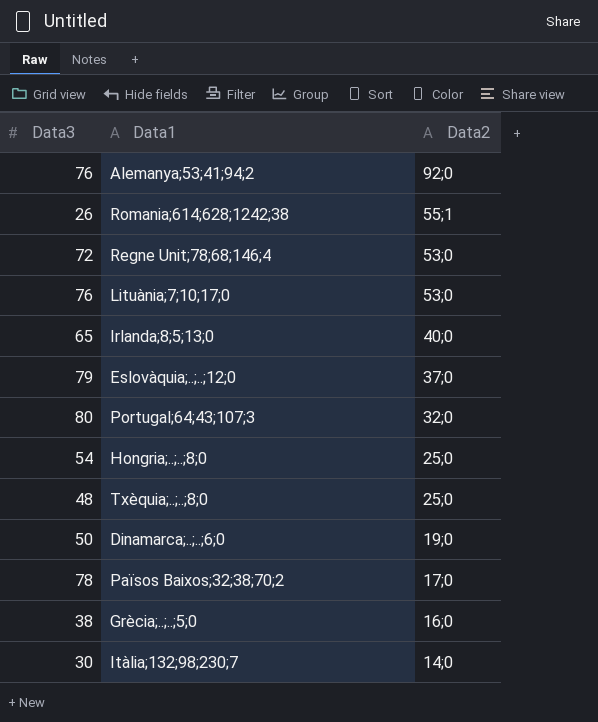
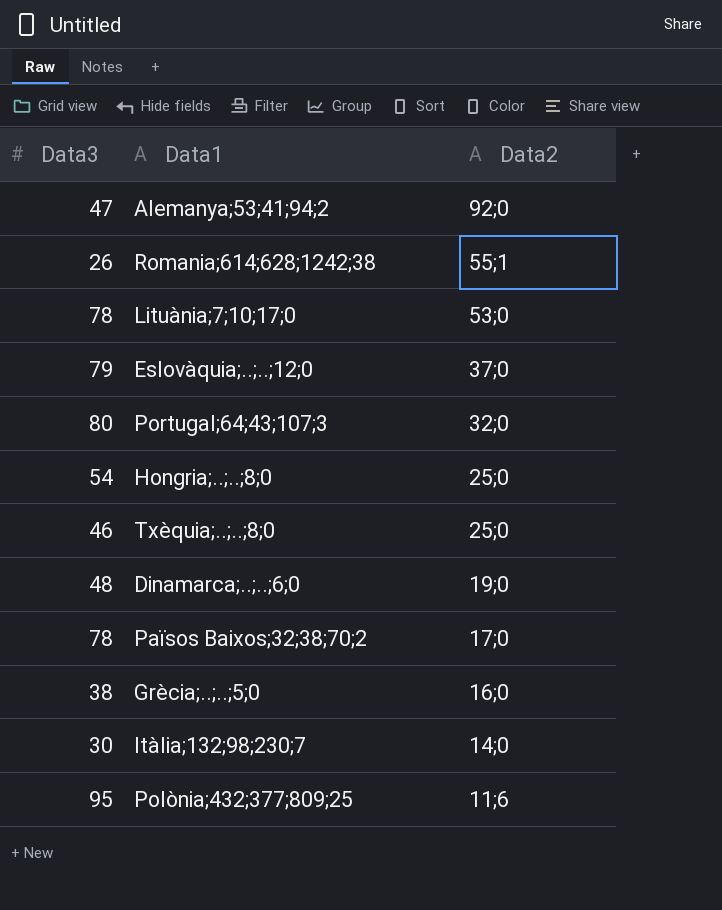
row Regne Unit;78;68;146;4: 72 | 53;0 -> none
row Irlanda;8;5;13;0: 65 | 40;0 -> none
Alemanya;53;41;94;2 | Data3: 76 -> 47
Lituània;7;10;17;0 | Data3: 76 -> 78
Txèquia;..;..;8;0 | Data3: 48 -> 46
Dinamarca;..;..;6;0 | Data3: 50 -> 48
row Polònia;432;377;809;25: none -> 95 | 11;6

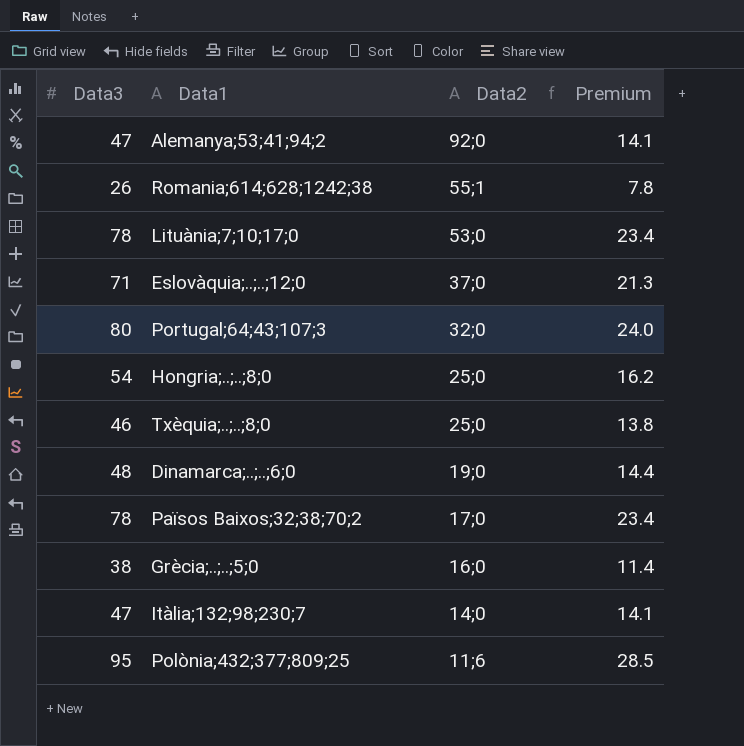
column Premium | formula: none -> [Data3] * 0.3
Eslovàquia;..;..;12;0 | Data3: 79 -> 71
Itàlia;132;98;230;7 | Data3: 30 -> 47

